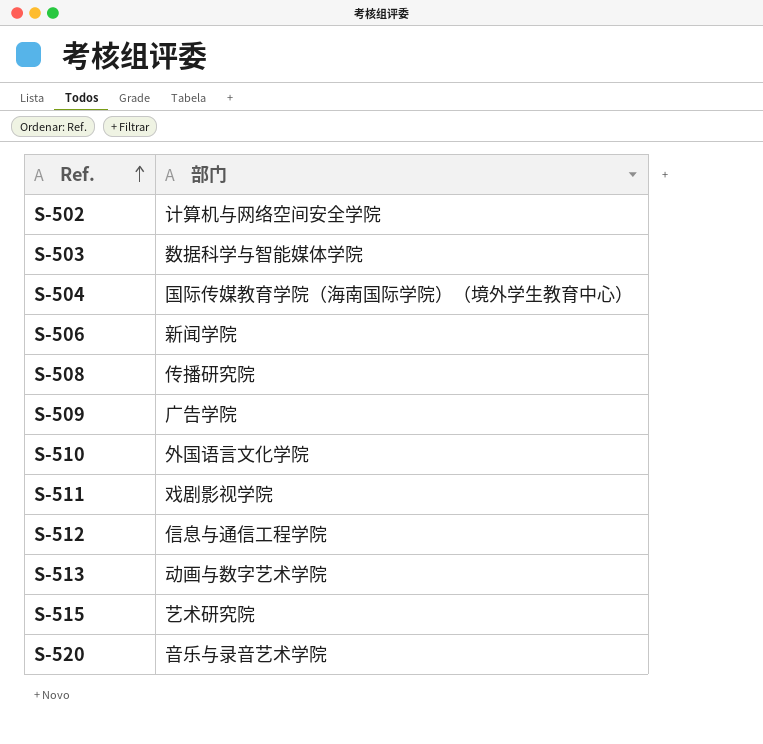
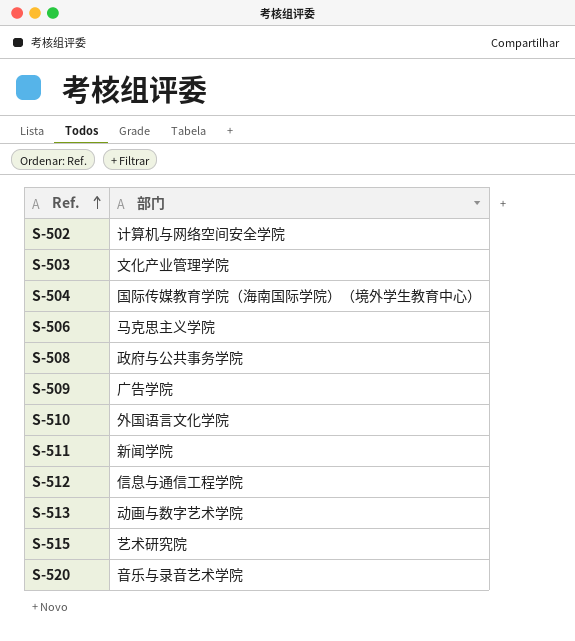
S-503 | 部门: 数据科学与智能媒体学院 -> 文化产业管理学院
S-506 | 部门: 新闻学院 -> 马克思主义学院
S-508 | 部门: 传播研究院 -> 政府与公共事务学院
S-511 | 部门: 戏剧影视学院 -> 新闻学院

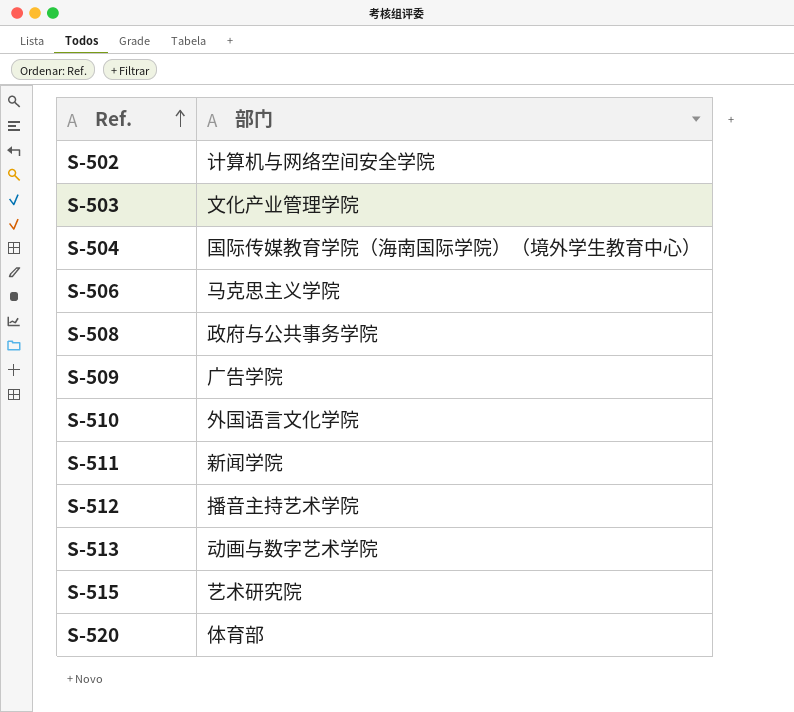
S-512 | 部门: 信息与通信工程学院 -> 播音主持艺术学院
S-520 | 部门: 音乐与录音艺术学院 -> 体育部

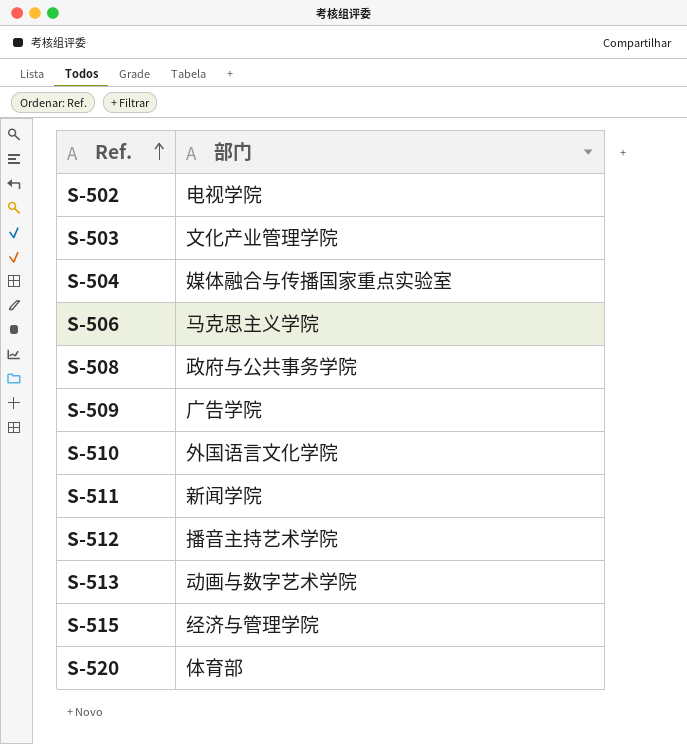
S-502 | 部门: 计算机与网络空间安全学院 -> 电视学院
S-504 | 部门: 国际传媒教育学院（海南国际学院）（境外学生教育中心） -> 媒体融合与传播国家重点实验室
S-515 | 部门: 艺术研究院 -> 经济与管理学院

